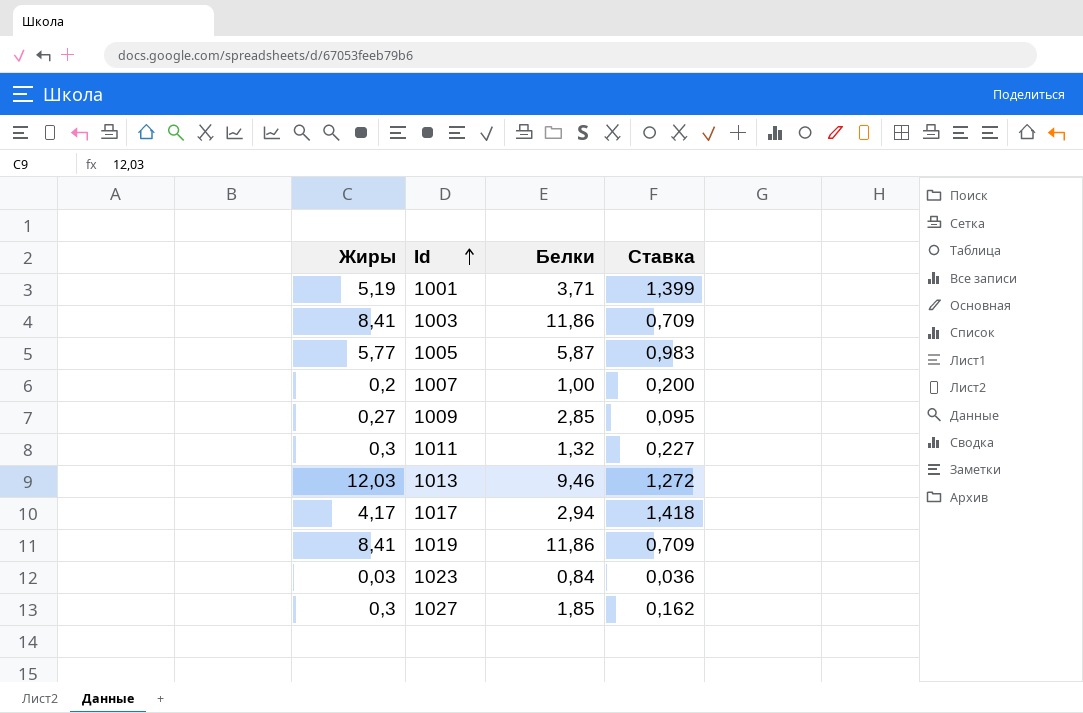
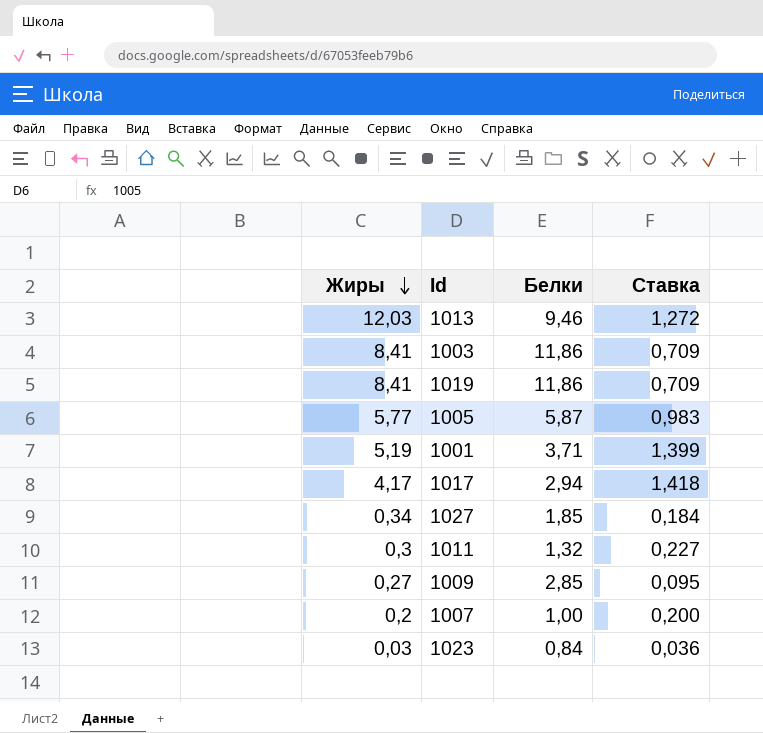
row order: Id ascending -> Жиры descending
1027 | Жиры: 0,3 -> 0,34
1027 | Ставка: 0,162 -> 0,184

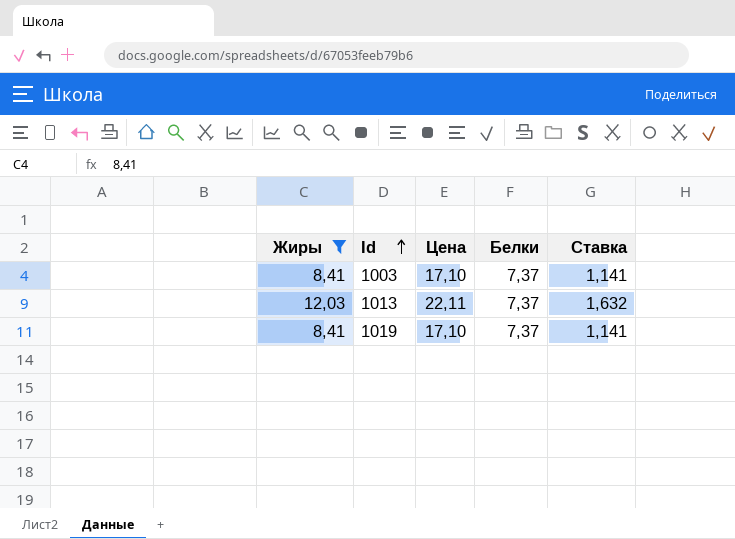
filter: none -> Жиры >= 8,41
row order: Жиры descending -> Id ascending
column Цена | position: none -> 3
1003 | Белки: 11,86 -> 7,37
1003 | Ставка: 0,709 -> 1,141
1013 | Белки: 9,46 -> 7,37
1013 | Ставка: 1,272 -> 1,632
1019 | Белки: 11,86 -> 7,37
1019 | Ставка: 0,709 -> 1,141

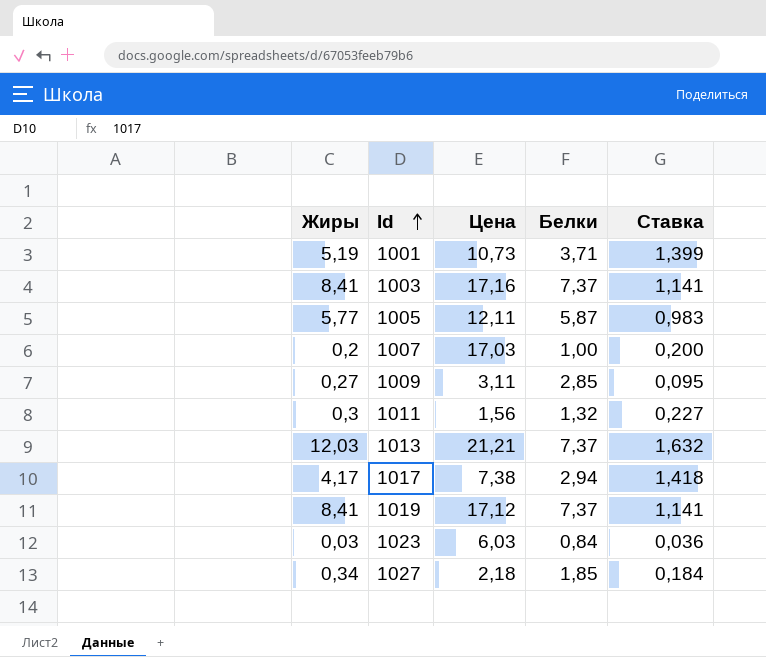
filter: Жиры >= 8,41 -> none
1003 | Цена: 17,10 -> 17,16
1013 | Цена: 22,11 -> 21,21
1019 | Цена: 17,10 -> 17,12

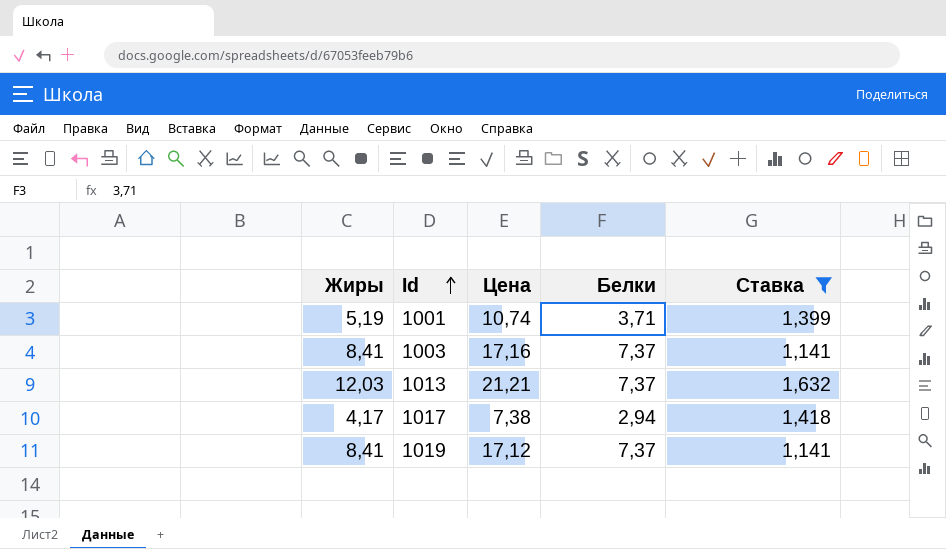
filter: none -> Ставка >= 1,141
1001 | Цена: 10,73 -> 10,74

